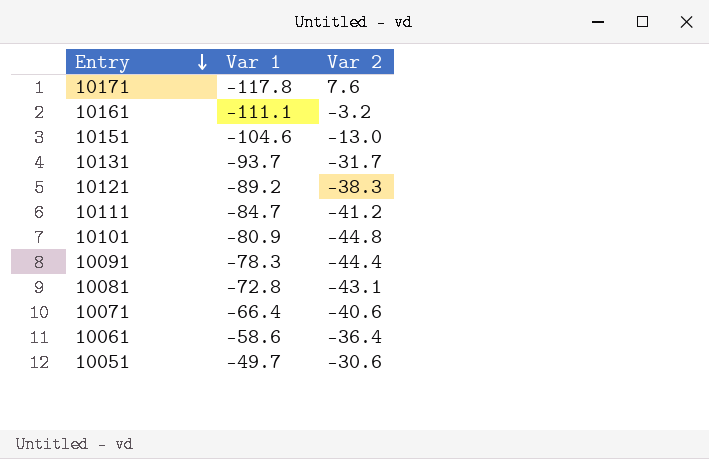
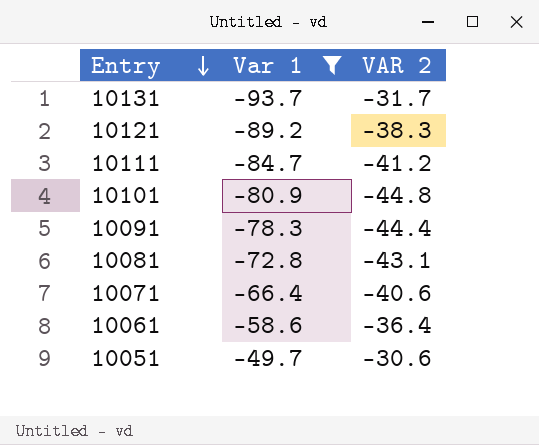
filter: none -> Var 1 >= -93.7
column name: Var 2 -> VAR 2

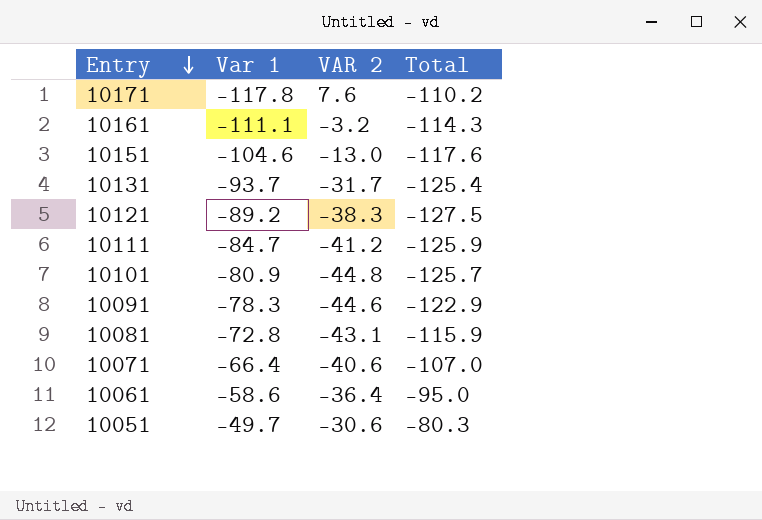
filter: Var 1 >= -93.7 -> none
column Total | formula: none -> [Var 1] + [VAR 2]
10091 | VAR 2: -44.4 -> -44.6

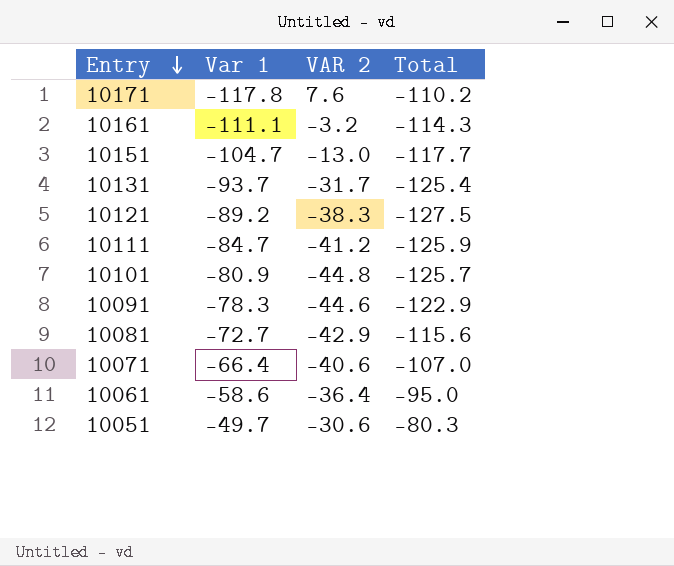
10151 | Var 1: -104.6 -> -104.7
10151 | Total: -117.6 -> -117.7
10081 | Var 1: -72.8 -> -72.7
10081 | VAR 2: -43.1 -> -42.9
10081 | Total: -115.9 -> -115.6

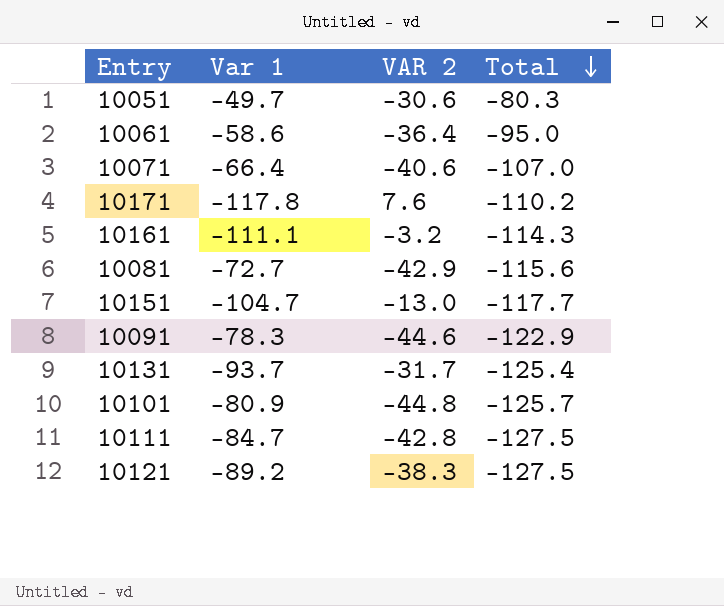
row order: Entry descending -> Total descending
10111 | VAR 2: -41.2 -> -42.8
10111 | Total: -125.9 -> -127.5

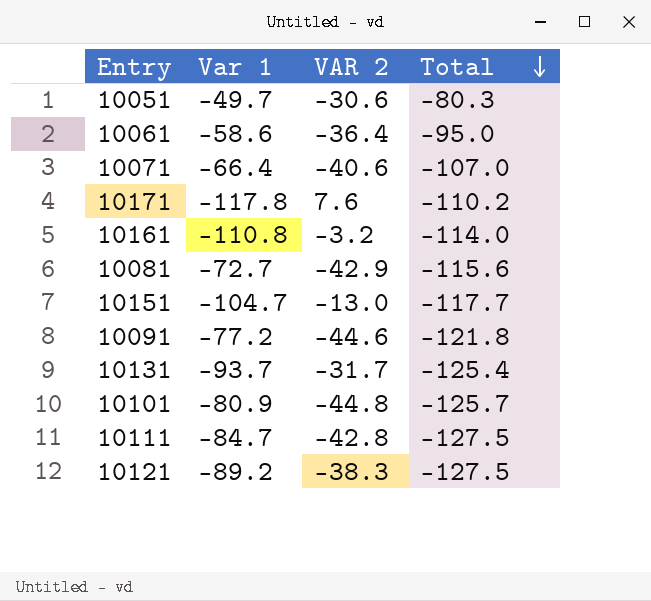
10161 | Var 1: -111.1 -> -110.8
10161 | Total: -114.3 -> -114.0
10091 | Var 1: -78.3 -> -77.2
10091 | Total: -122.9 -> -121.8

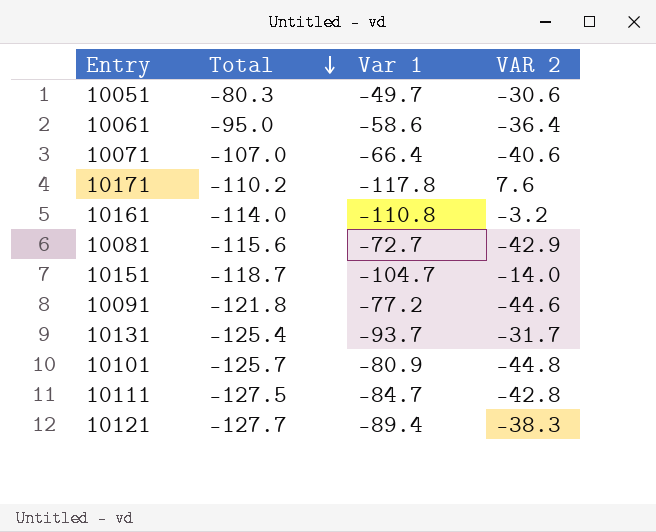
column Total | position: 4 -> 2
10151 | Total: -117.7 -> -118.7
10151 | VAR 2: -13.0 -> -14.0
10121 | Total: -127.5 -> -127.7
10121 | Var 1: -89.2 -> -89.4

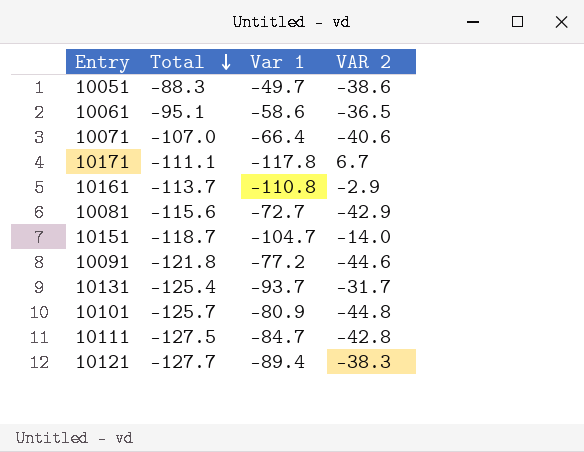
10051 | Total: -80.3 -> -88.3
10051 | VAR 2: -30.6 -> -38.6
10061 | Total: -95.0 -> -95.1
10061 | VAR 2: -36.4 -> -36.5
10171 | Total: -110.2 -> -111.1
10171 | VAR 2: 7.6 -> 6.7
10161 | Total: -114.0 -> -113.7
10161 | VAR 2: -3.2 -> -2.9

